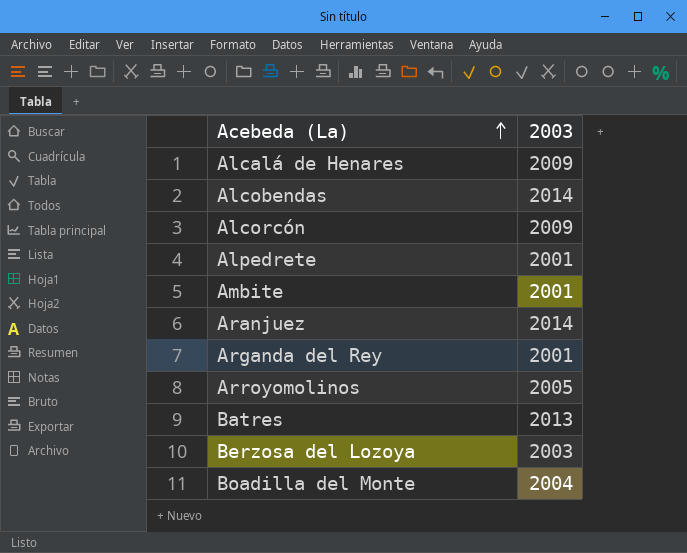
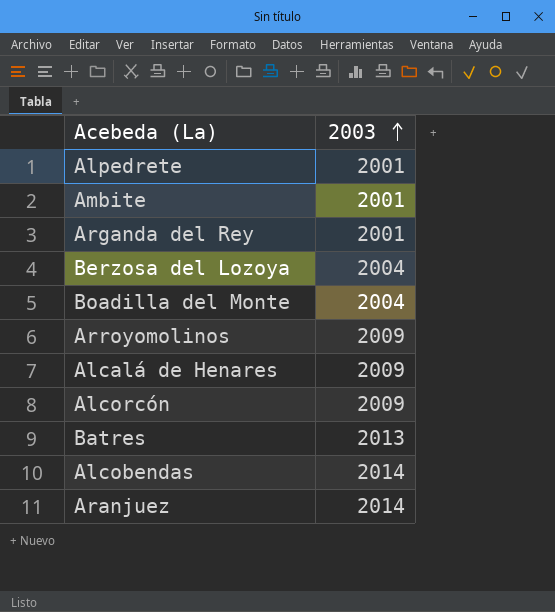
row order: Acebeda (La) ascending -> 2003 ascending
Berzosa del Lozoya | 2003: 2003 -> 2004
Arroyomolinos | 2003: 2005 -> 2009

